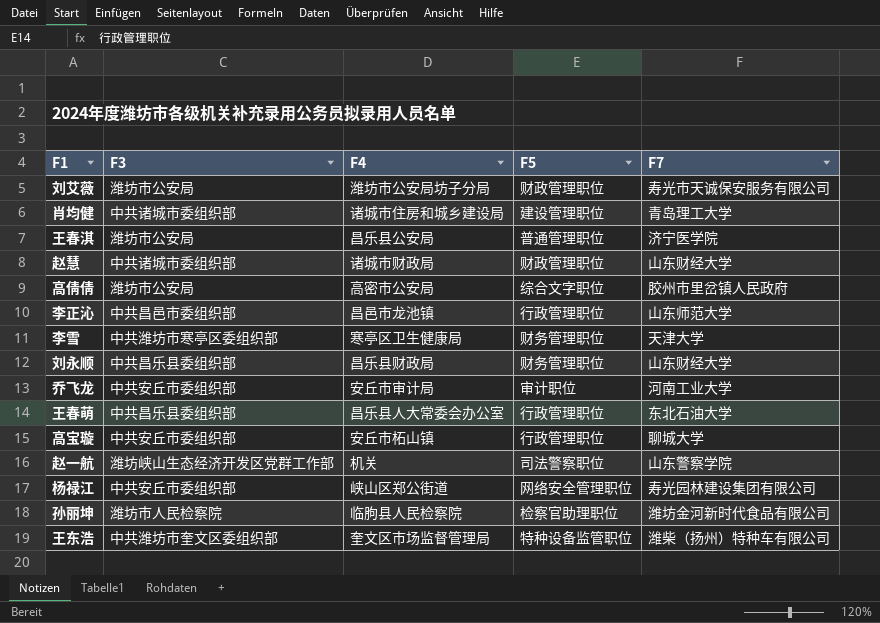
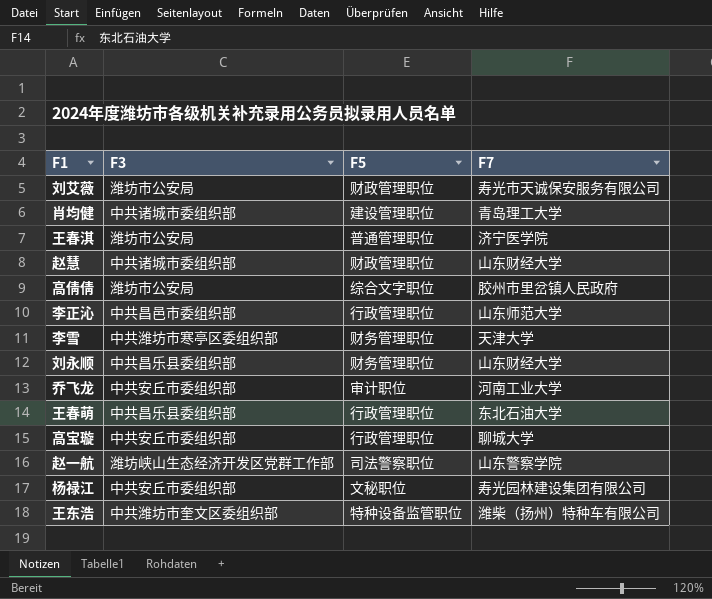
column F4 | position: 3 -> none
row 孙丽坤: 潍坊市人民检察院 | 临朐县人民检察院 | 检察官助理职位 | 潍坊金河新时代食品有限公司 -> none
杨禄江 | F5: 网络安全管理职位 -> 文秘职位

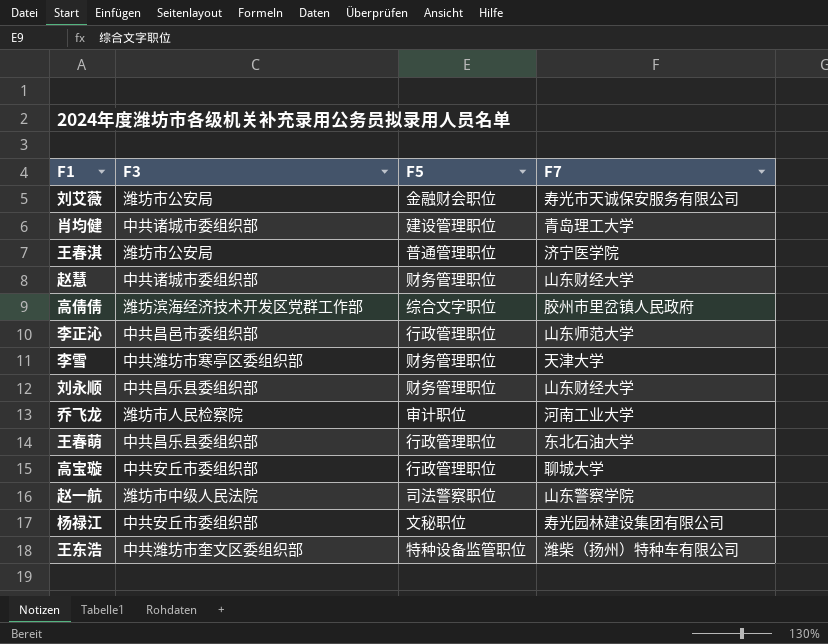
刘艾薇 | F5: 财政管理职位 -> 金融财会职位
赵慧 | F5: 财政管理职位 -> 财务管理职位
高倩倩 | F3: 潍坊市公安局 -> 潍坊滨海经济技术开发区党群工作部
乔飞龙 | F3: 中共安丘市委组织部 -> 潍坊市人民检察院
赵一航 | F3: 潍坊峡山生态经济开发区党群工作部 -> 潍坊市中级人民法院

